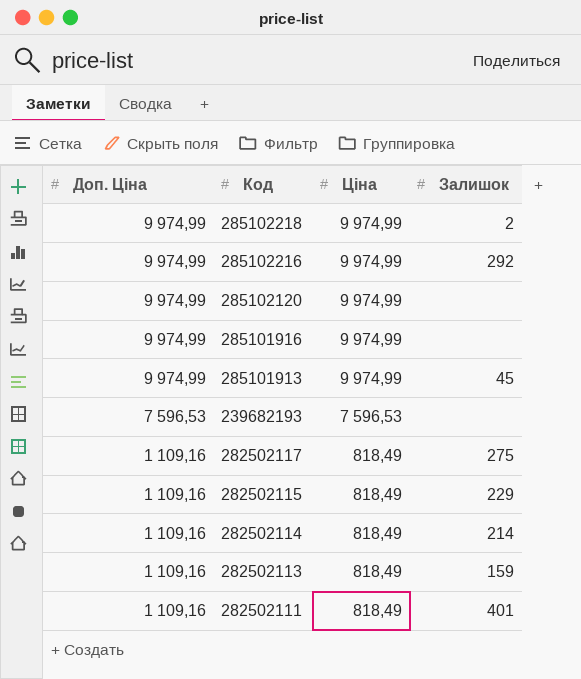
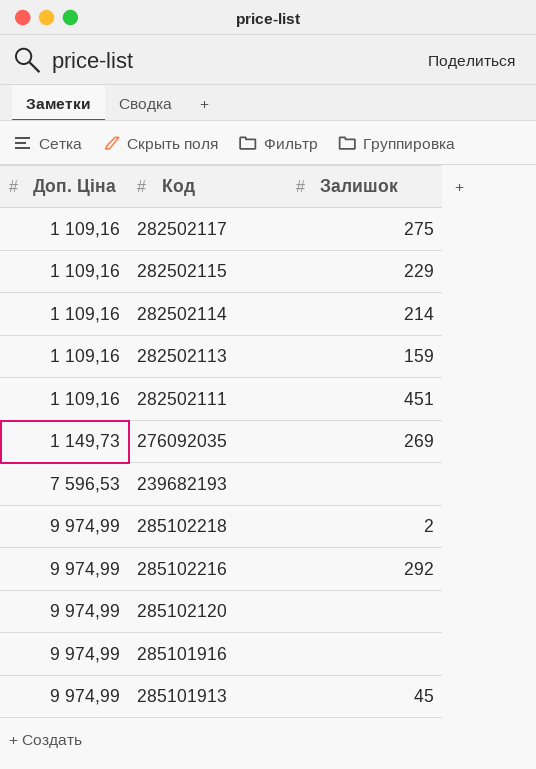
row order: Доп. Ціна descending -> Доп. Ціна ascending
column Ціна | position: 3 -> none
282502111 | Залишок: 401 -> 451
row 276092035: none -> 1 149,73 | 269

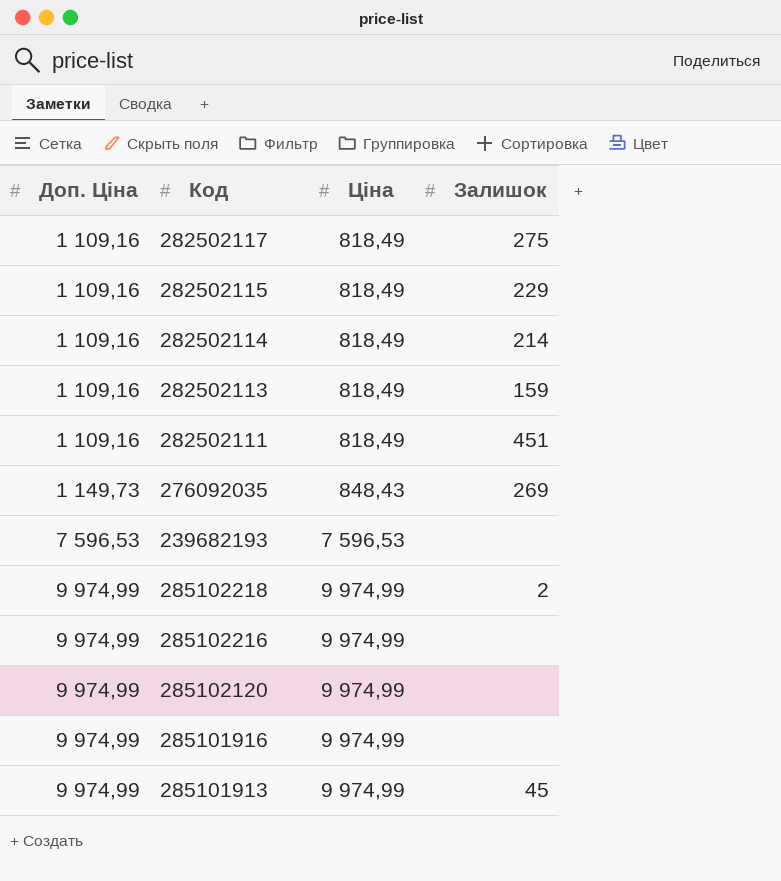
column Ціна | position: none -> 3
285102216 | Залишок: 292 -> none

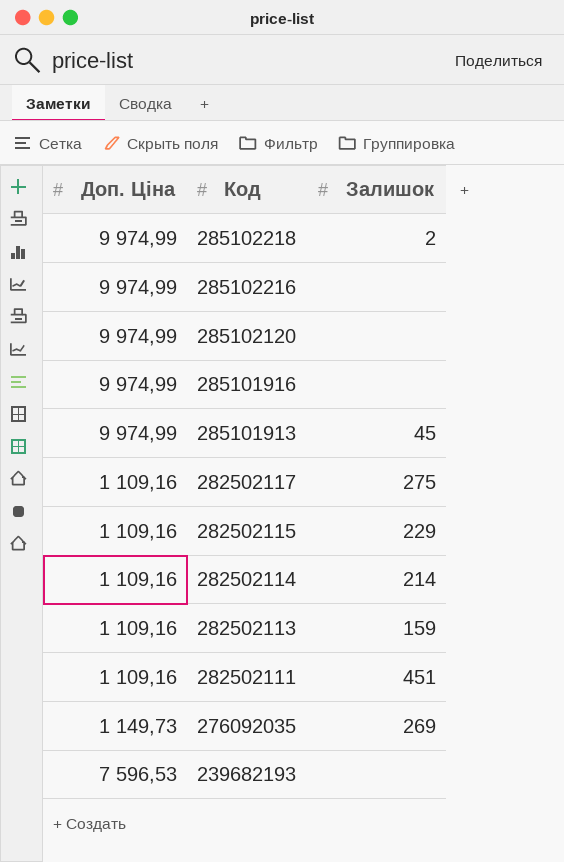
row order: Доп. Ціна ascending -> Код descending
column Ціна | position: 3 -> none

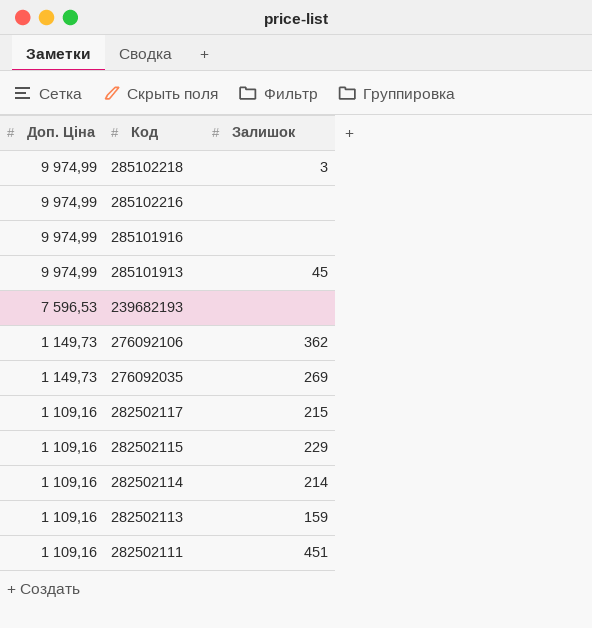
row order: Код descending -> Доп. Ціна descending
row 285102120: 9 974,99 | none -> none
285102218 | Залишок: 2 -> 3
row 276092106: none -> 1 149,73 | 362
282502117 | Залишок: 275 -> 215

